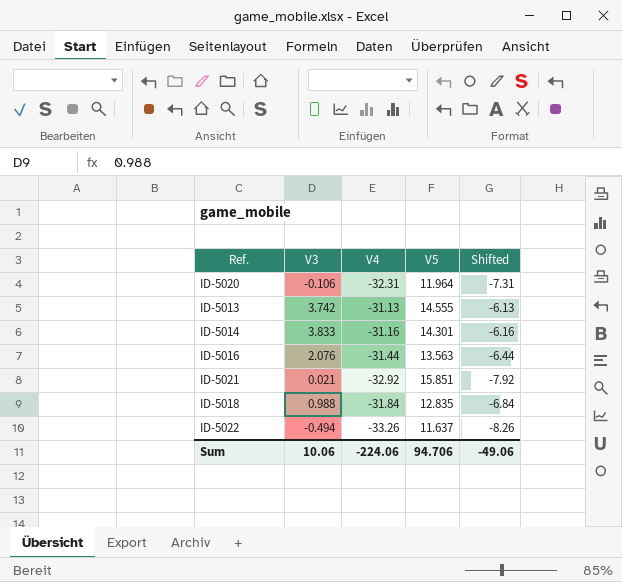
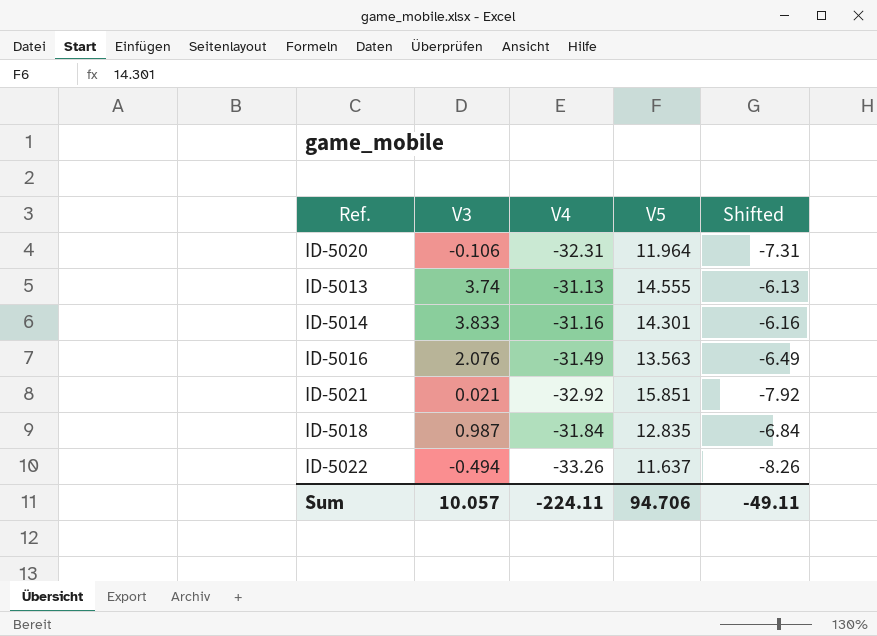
ID-5013 | V3: 3.742 -> 3.74
ID-5016 | V4: -31.44 -> -31.49
ID-5016 | Shifted: -6.44 -> -6.49
ID-5018 | V3: 0.988 -> 0.987
Sum | V3: 10.06 -> 10.057
Sum | V4: -224.06 -> -224.11
Sum | Shifted: -49.06 -> -49.11

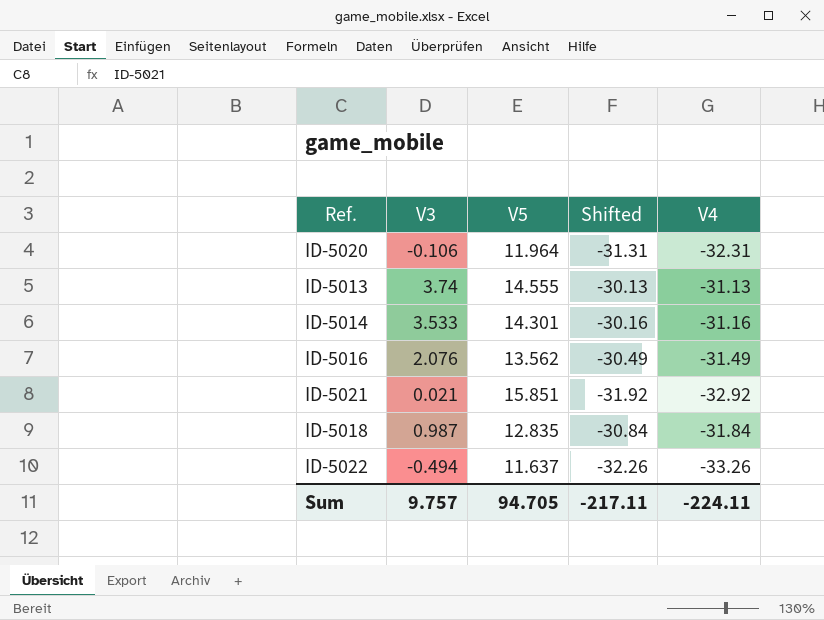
column Shifted | formula: [V4] + 25 -> [V4] + 1
column V4 | position: 3 -> 5
ID-5014 | V3: 3.833 -> 3.533
ID-5016 | V5: 13.563 -> 13.562
Sum | V3: 10.057 -> 9.757
Sum | V5: 94.706 -> 94.705
Sum | Shifted: -49.11 -> -217.11

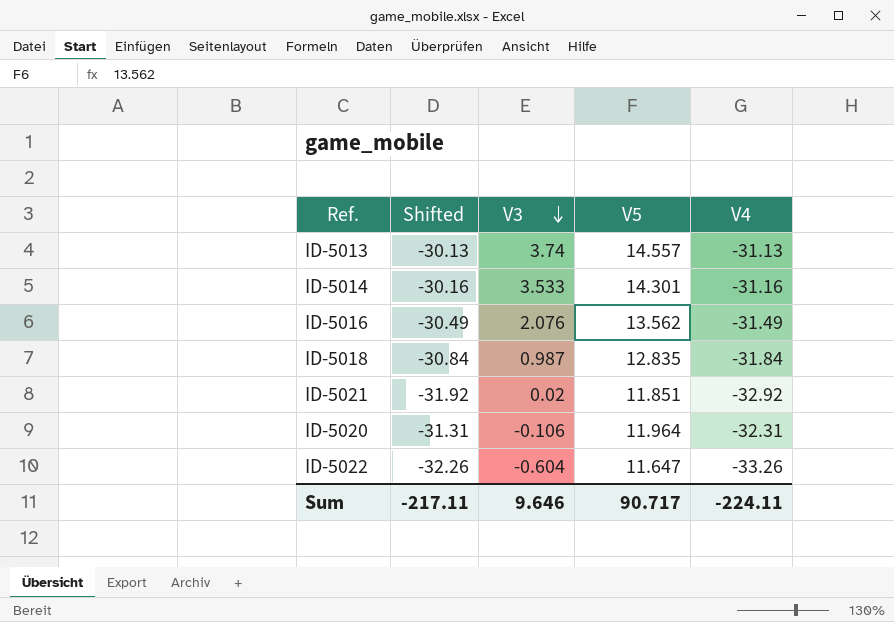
row order: none -> V3 descending
column Shifted | position: 4 -> 2
ID-5013 | V5: 14.555 -> 14.557
ID-5021 | V3: 0.021 -> 0.02
ID-5021 | V5: 15.851 -> 11.851
ID-5022 | V3: -0.494 -> -0.604
ID-5022 | V5: 11.637 -> 11.647
Sum | V3: 9.757 -> 9.646
Sum | V5: 94.705 -> 90.717

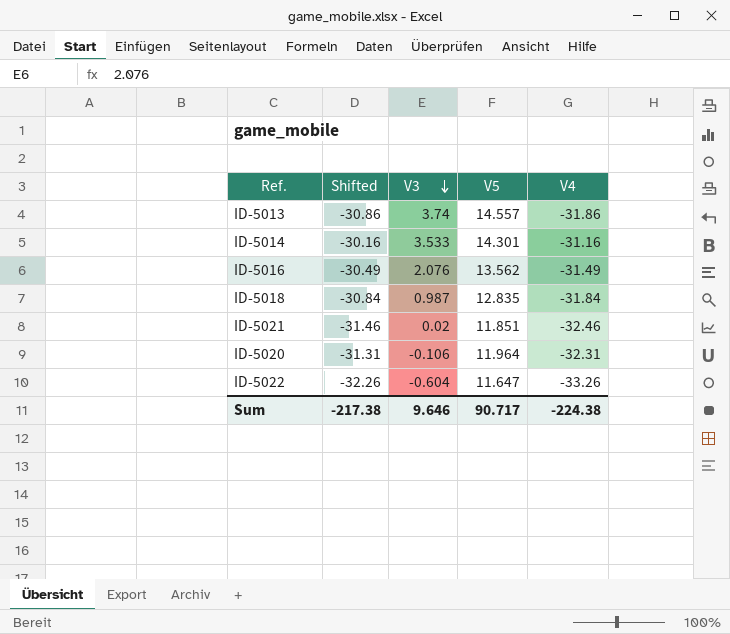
ID-5013 | Shifted: -30.13 -> -30.86
ID-5013 | V4: -31.13 -> -31.86
ID-5021 | Shifted: -31.92 -> -31.46
ID-5021 | V4: -32.92 -> -32.46
Sum | Shifted: -217.11 -> -217.38
Sum | V4: -224.11 -> -224.38

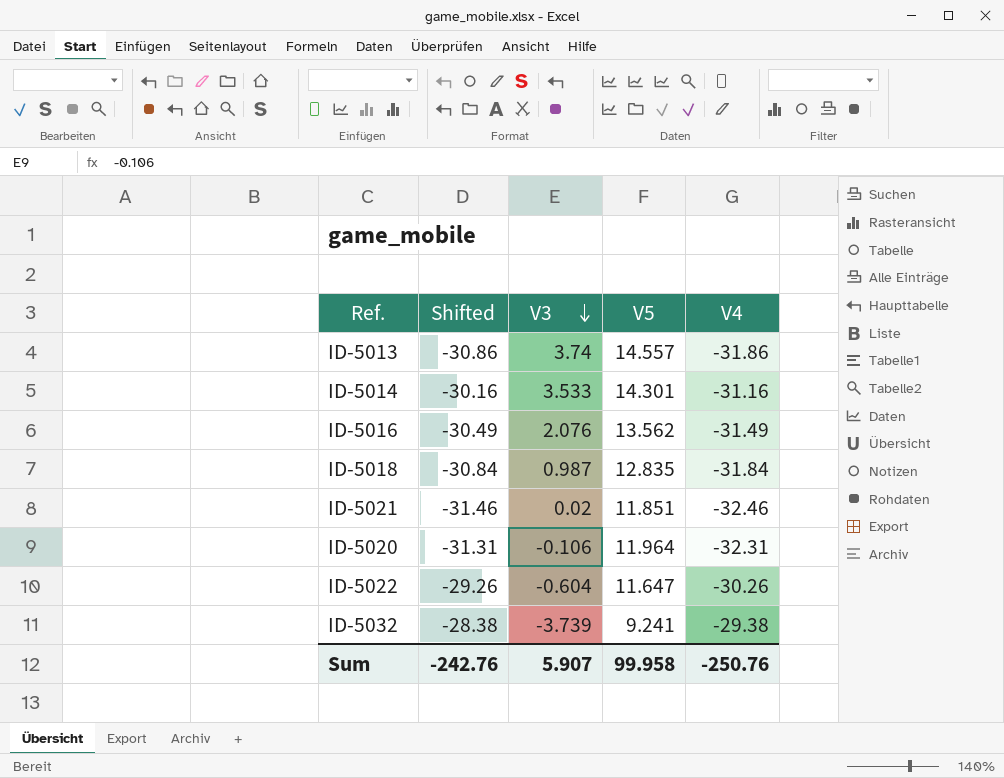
ID-5022 | Shifted: -32.26 -> -29.26
ID-5022 | V4: -33.26 -> -30.26
row ID-5032: none -> -28.38 | -3.739 | 9.241 | -29.38
Sum | Shifted: -217.38 -> -242.76
Sum | V3: 9.646 -> 5.907
Sum | V5: 90.717 -> 99.958
Sum | V4: -224.38 -> -250.76

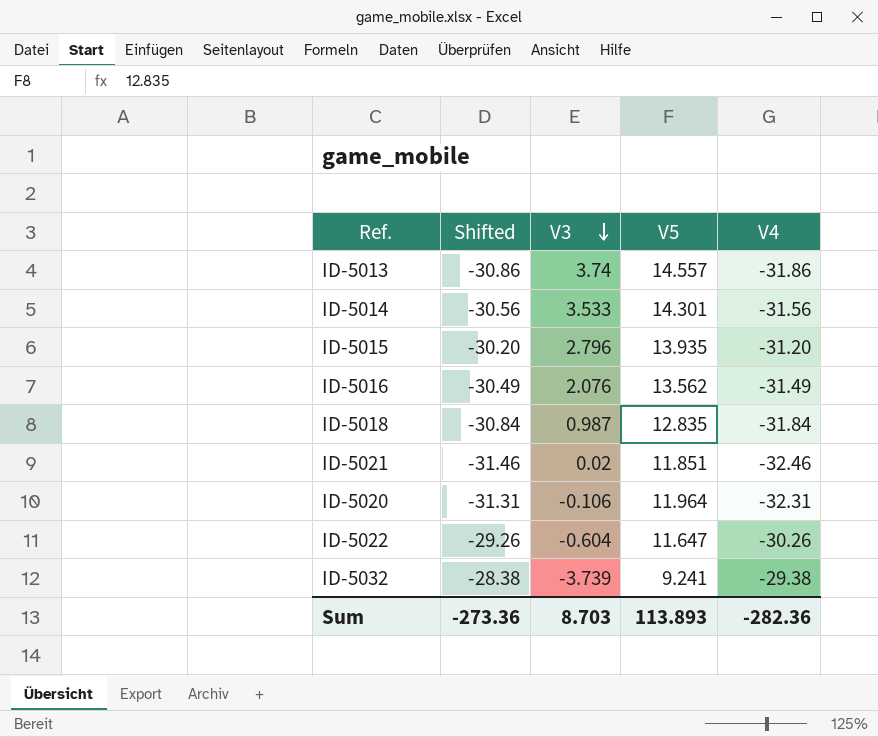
ID-5014 | Shifted: -30.16 -> -30.56
ID-5014 | V4: -31.16 -> -31.56
row ID-5015: none -> -30.20 | 2.796 | 13.935 | -31.20
Sum | Shifted: -242.76 -> -273.36
Sum | V3: 5.907 -> 8.703
Sum | V5: 99.958 -> 113.893
Sum | V4: -250.76 -> -282.36

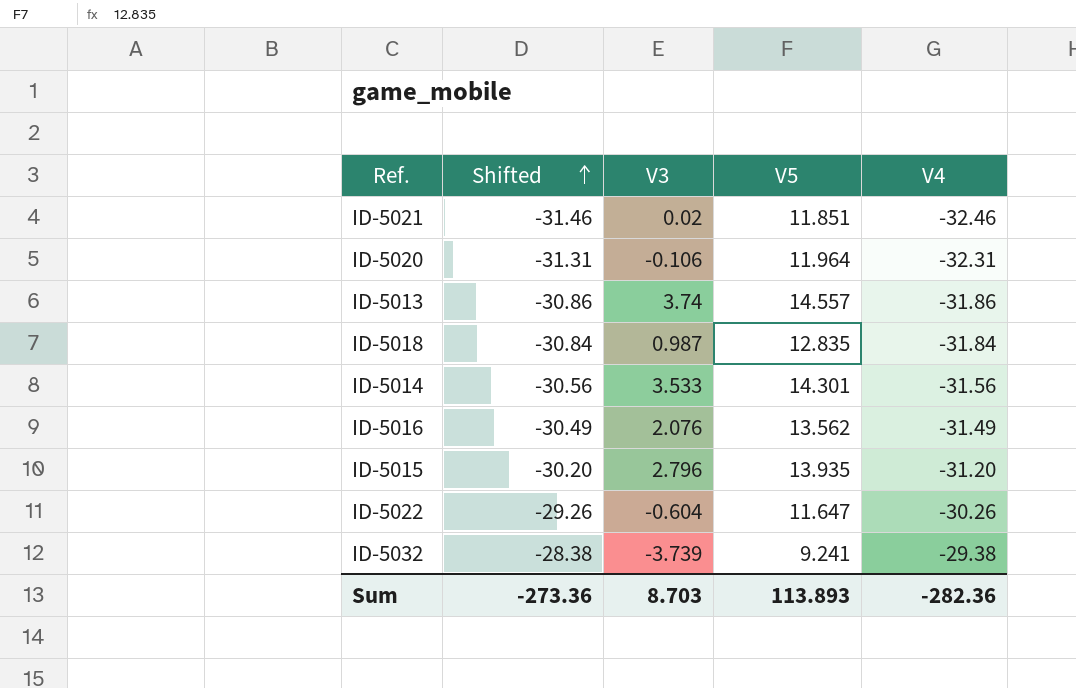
row order: V3 descending -> Shifted ascending

